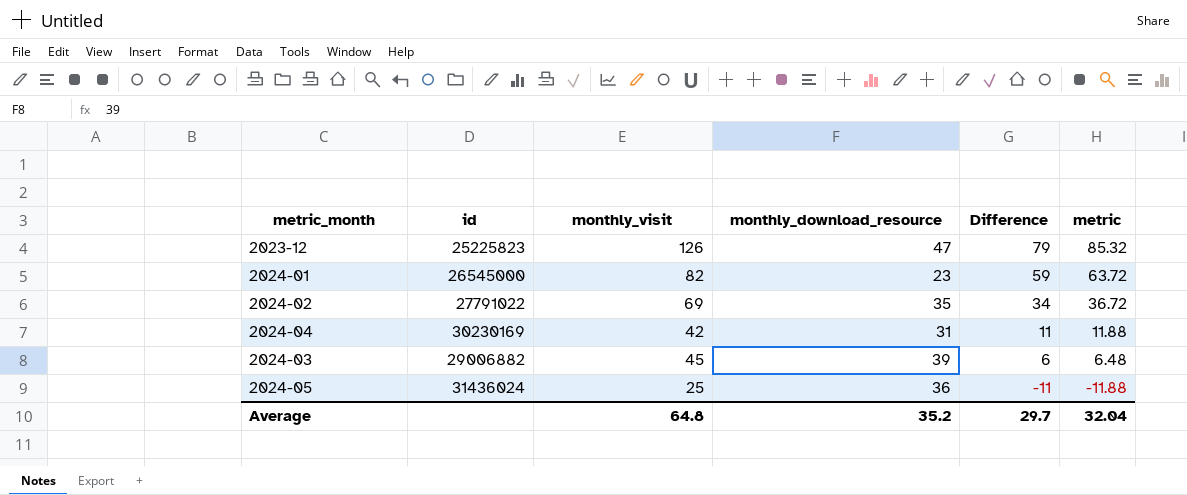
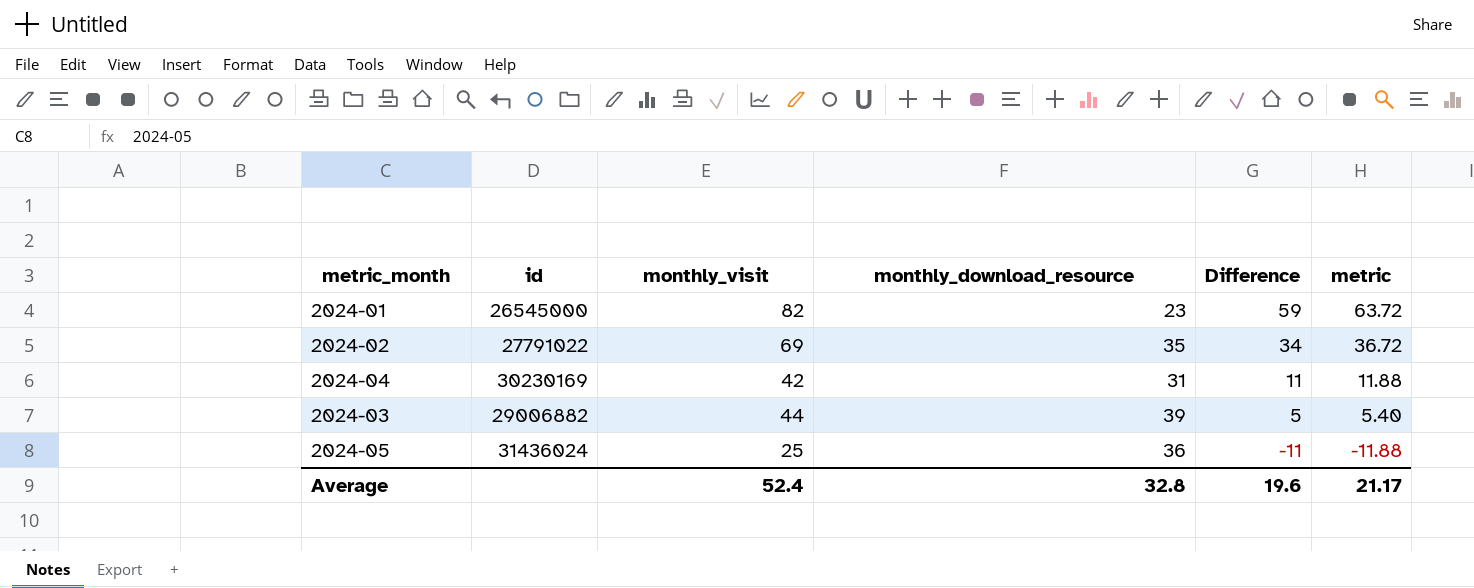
row 2023-12: 25225823 | 126 | 47 | 79 | 85.32 -> none
2024-03 | monthly_visit: 45 -> 44
2024-03 | Difference: 6 -> 5
2024-03 | metric: 6.48 -> 5.40
Average | monthly_visit: 64.8 -> 52.4
Average | monthly_download_resource: 35.2 -> 32.8
Average | Difference: 29.7 -> 19.6
Average | metric: 32.04 -> 21.17

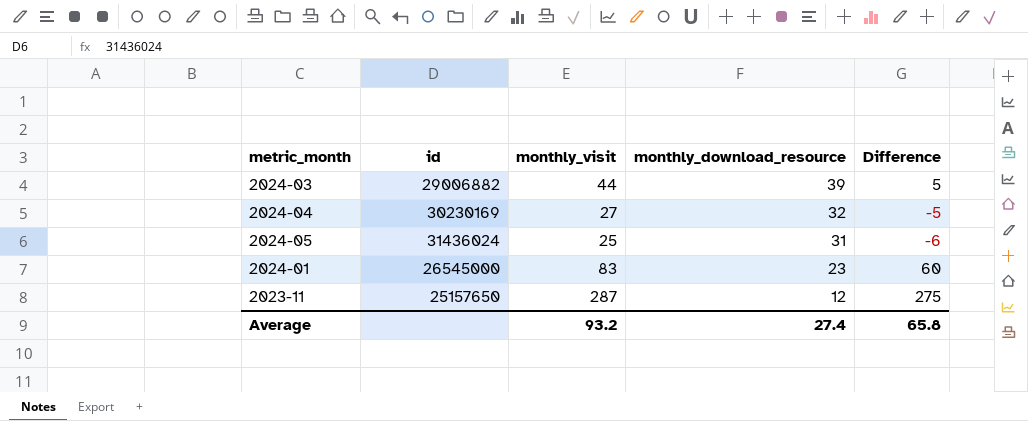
row order: Difference descending -> monthly_download_resource descending
column metric | formula: [Difference] * 1.08 -> none
row 2024-02: 27791022 | 69 | 35 | 34 | 36.72 -> none
2024-04 | monthly_visit: 42 -> 27
2024-04 | monthly_download_resource: 31 -> 32
2024-04 | Difference: 11 -> -5
2024-05 | monthly_download_resource: 36 -> 31
2024-05 | Difference: -11 -> -6
2024-01 | monthly_visit: 82 -> 83
2024-01 | Difference: 59 -> 60
row 2023-11: none -> 25157650 | 287 | 12 | 275
Average | monthly_visit: 52.4 -> 93.2
Average | monthly_download_resource: 32.8 -> 27.4
Average | Difference: 19.6 -> 65.8

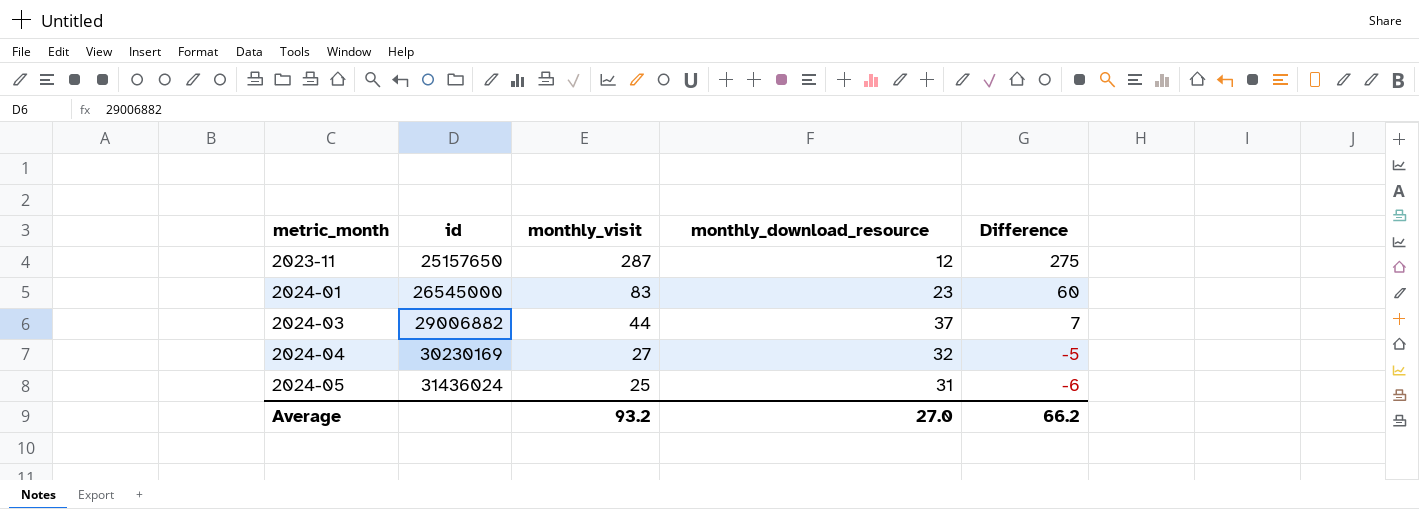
row order: monthly_download_resource descending -> metric_month ascending
2024-03 | monthly_download_resource: 39 -> 37
2024-03 | Difference: 5 -> 7
Average | monthly_download_resource: 27.4 -> 27.0
Average | Difference: 65.8 -> 66.2

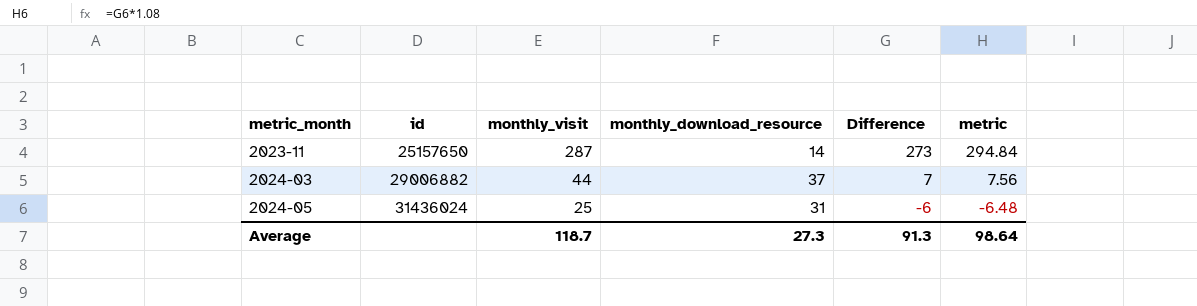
column metric | formula: none -> [Difference] * 1.08
row 2024-01: 26545000 | 83 | 23 | 60 -> none
row 2024-04: 30230169 | 27 | 32 | -5 -> none
2023-11 | monthly_download_resource: 12 -> 14
2023-11 | Difference: 275 -> 273
Average | monthly_visit: 93.2 -> 118.7
Average | monthly_download_resource: 27.0 -> 27.3
Average | Difference: 66.2 -> 91.3

